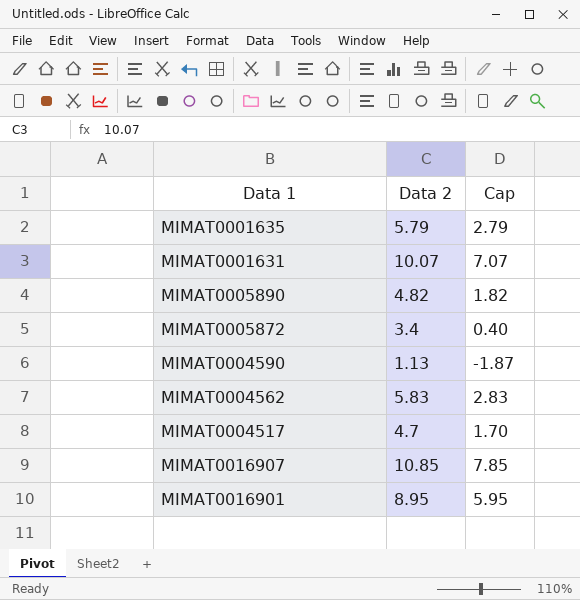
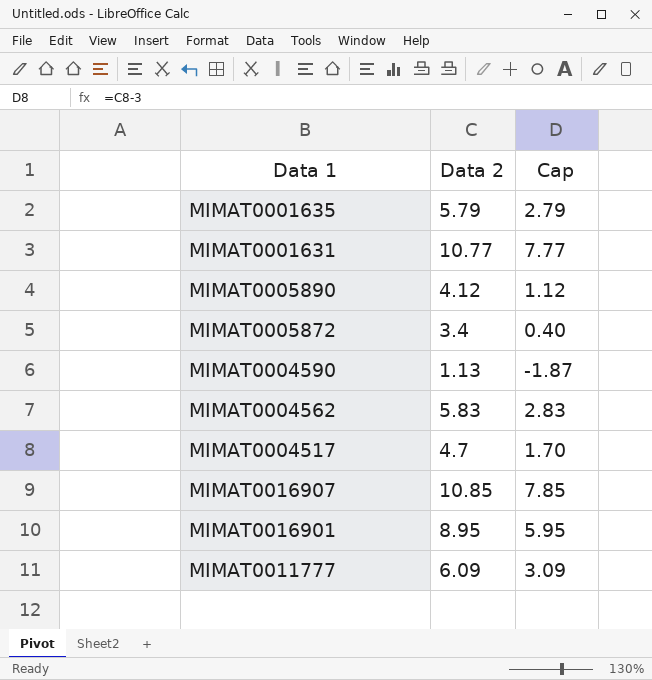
MIMAT0001631 | Data 2: 10.07 -> 10.77
MIMAT0001631 | Cap: 7.07 -> 7.77
MIMAT0005890 | Data 2: 4.82 -> 4.12
MIMAT0005890 | Cap: 1.82 -> 1.12
row MIMAT0011777: none -> 6.09 | 3.09

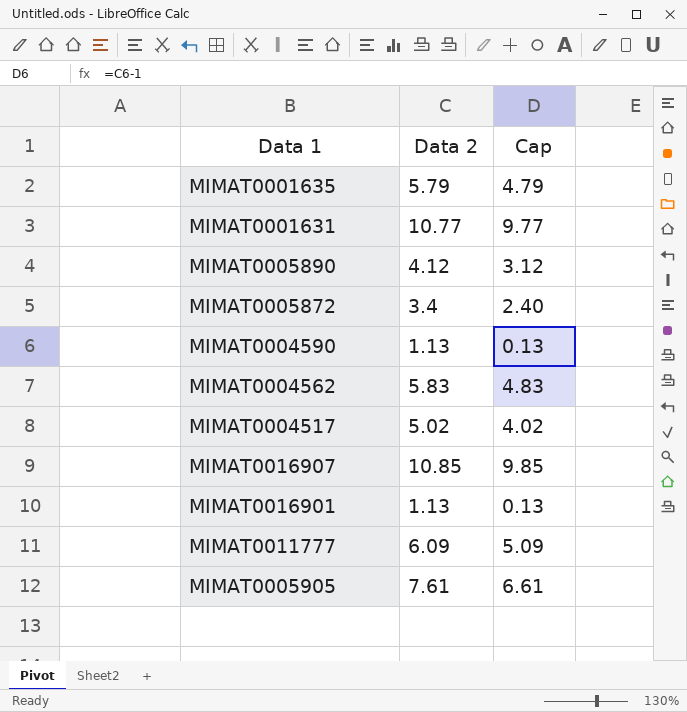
column Cap | formula: [Data 2] - 3 -> [Data 2] - 1
MIMAT0004517 | Data 2: 4.7 -> 5.02
MIMAT0016901 | Data 2: 8.95 -> 1.13
row MIMAT0005905: none -> 7.61 | 6.61

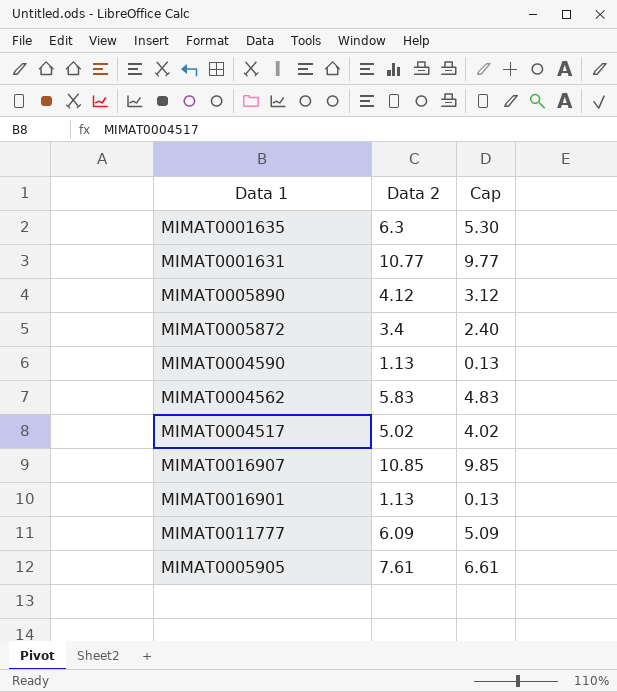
MIMAT0001635 | Data 2: 5.79 -> 6.3
MIMAT0001635 | Cap: 4.79 -> 5.30

